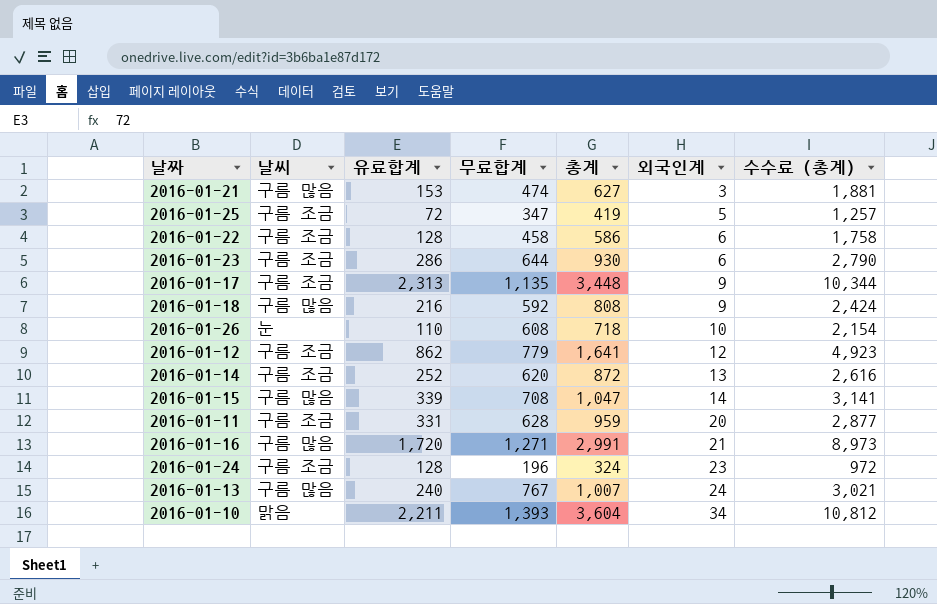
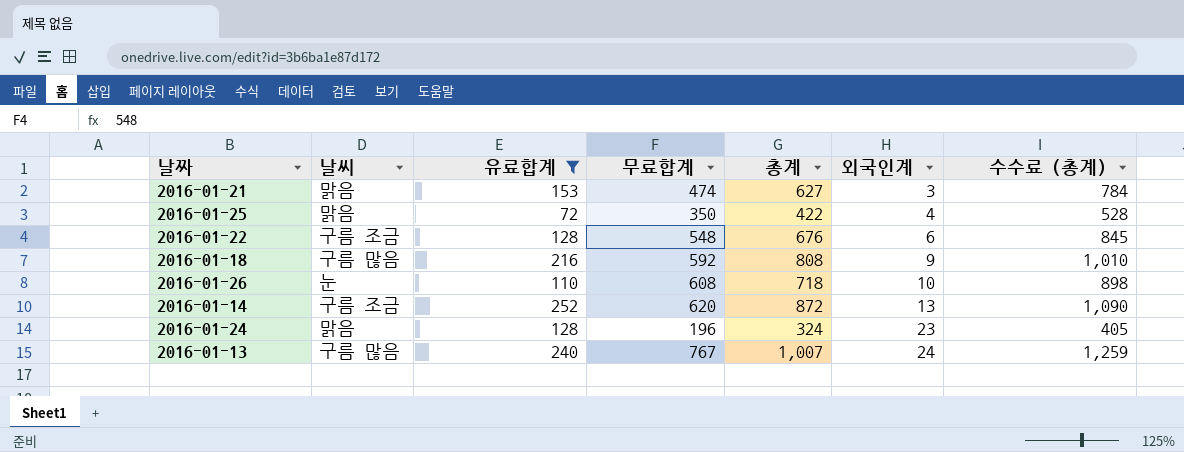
filter: none -> 유료합계 <= 252
column 수수료 (총계) | formula: [총계] * 3 -> [총계] * 1.25
2016-01-21 | 날씨: 구름 많음 -> 맑음
2016-01-25 | 날씨: 구름 조금 -> 맑음
2016-01-25 | 무료합계: 347 -> 350
2016-01-25 | 총계: 419 -> 422
2016-01-25 | 외국인계: 5 -> 4
2016-01-22 | 무료합계: 458 -> 548
2016-01-22 | 총계: 586 -> 676
2016-01-24 | 날씨: 구름 조금 -> 맑음

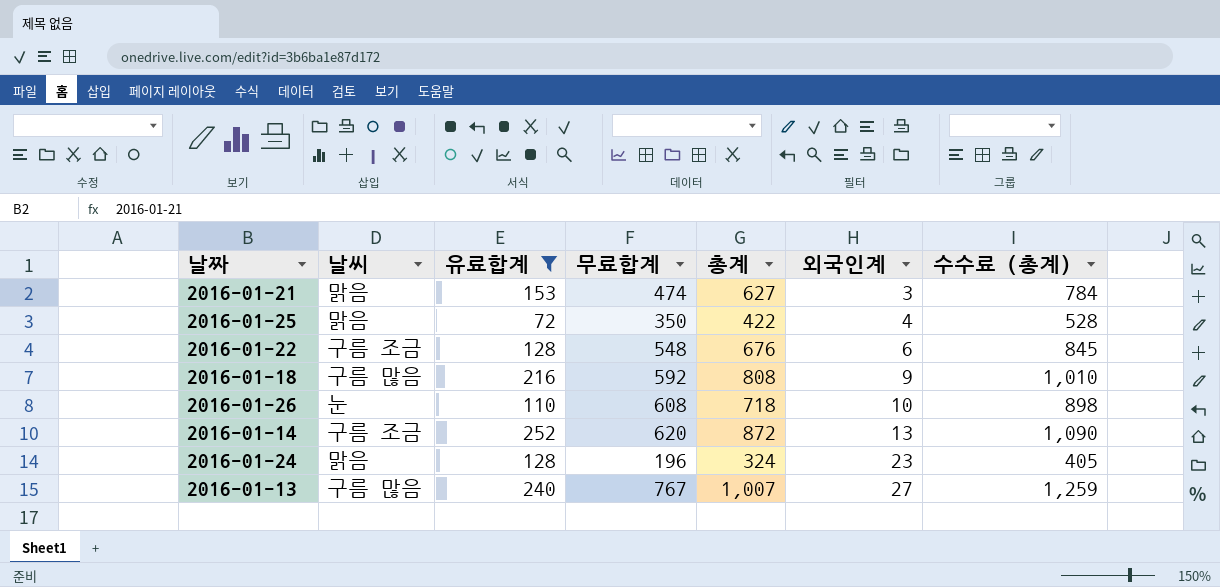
2016-01-13 | 외국인계: 24 -> 27

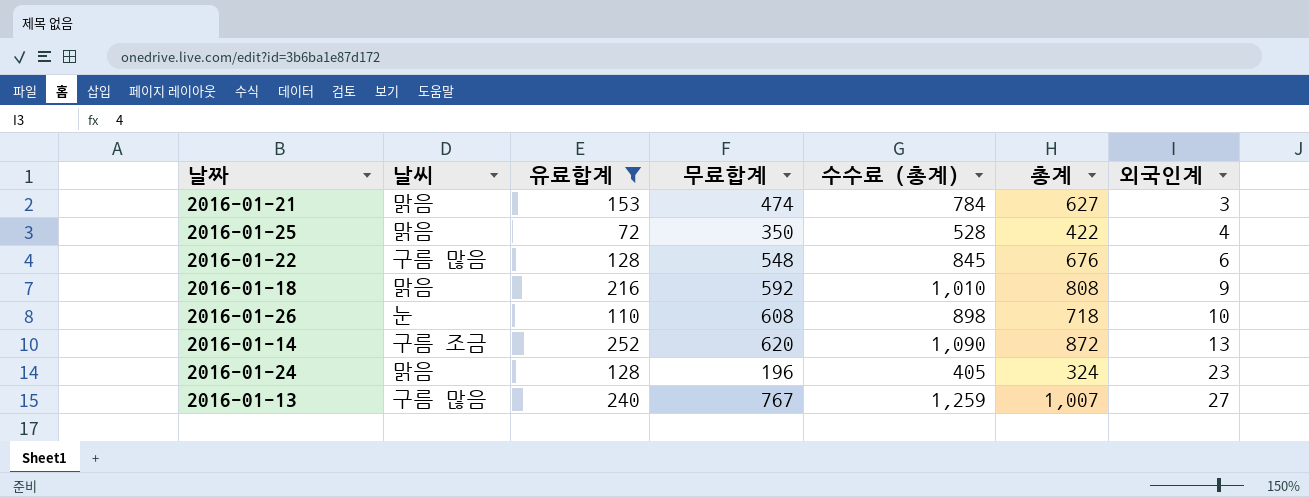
column 수수료 (총계) | position: 7 -> 5
2016-01-22 | 날씨: 구름 조금 -> 구름 많음
2016-01-18 | 날씨: 구름 많음 -> 맑음

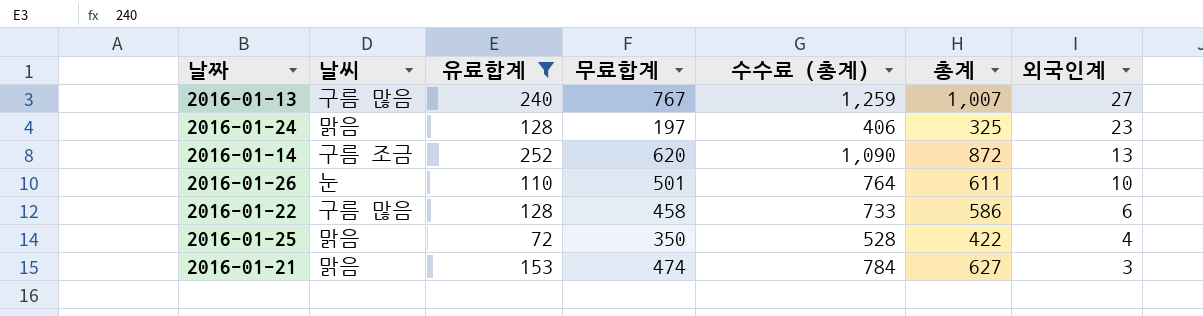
row order: 외국인계 ascending -> 외국인계 descending
row 2016-01-18: 맑음 | 216 | 592 | 1,010 | 808 | 9 -> none
2016-01-24 | 무료합계: 196 -> 197
2016-01-24 | 수수료 (총계): 405 -> 406
2016-01-24 | 총계: 324 -> 325
2016-01-26 | 무료합계: 608 -> 501
2016-01-26 | 수수료 (총계): 898 -> 764
2016-01-26 | 총계: 718 -> 611
2016-01-22 | 무료합계: 548 -> 458
2016-01-22 | 수수료 (총계): 845 -> 733
2016-01-22 | 총계: 676 -> 586

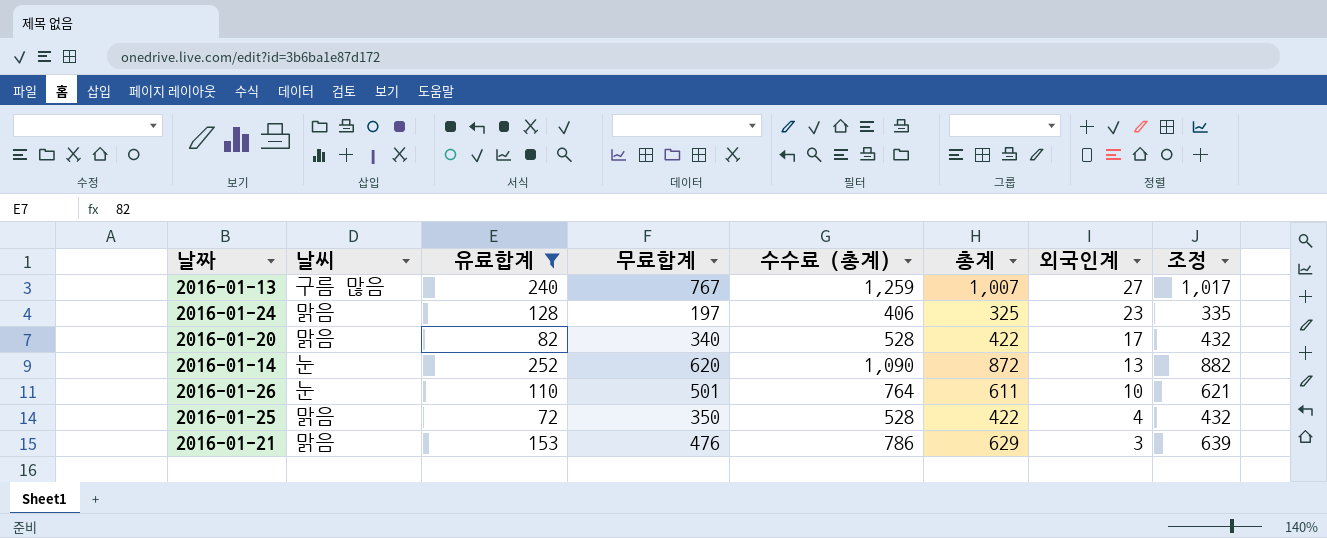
column 조정 | formula: none -> [총계] + 10
row 2016-01-22: 구름 많음 | 128 | 458 | 733 | 586 | 6 -> none
row 2016-01-20: none -> 맑음 | 82 | 340 | 528 | 422 | 17 | 432
2016-01-14 | 날씨: 구름 조금 -> 눈
2016-01-21 | 무료합계: 474 -> 476
2016-01-21 | 수수료 (총계): 784 -> 786
2016-01-21 | 총계: 627 -> 629

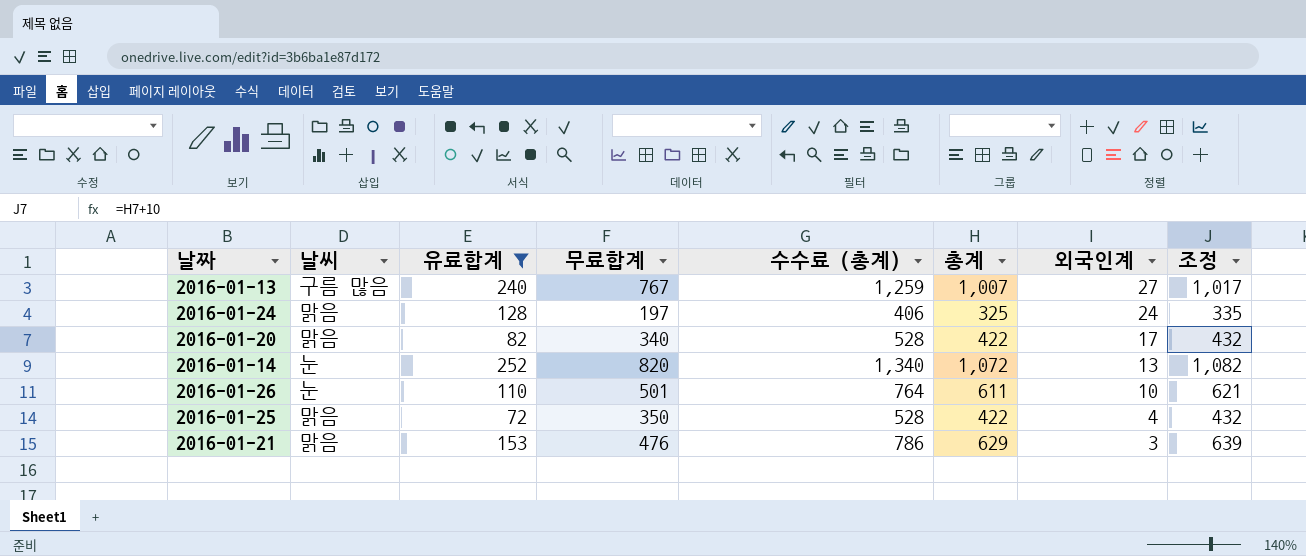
2016-01-24 | 외국인계: 23 -> 24
2016-01-14 | 무료합계: 620 -> 820
2016-01-14 | 수수료 (총계): 1,090 -> 1,340
2016-01-14 | 총계: 872 -> 1,072
2016-01-14 | 조정: 882 -> 1,082

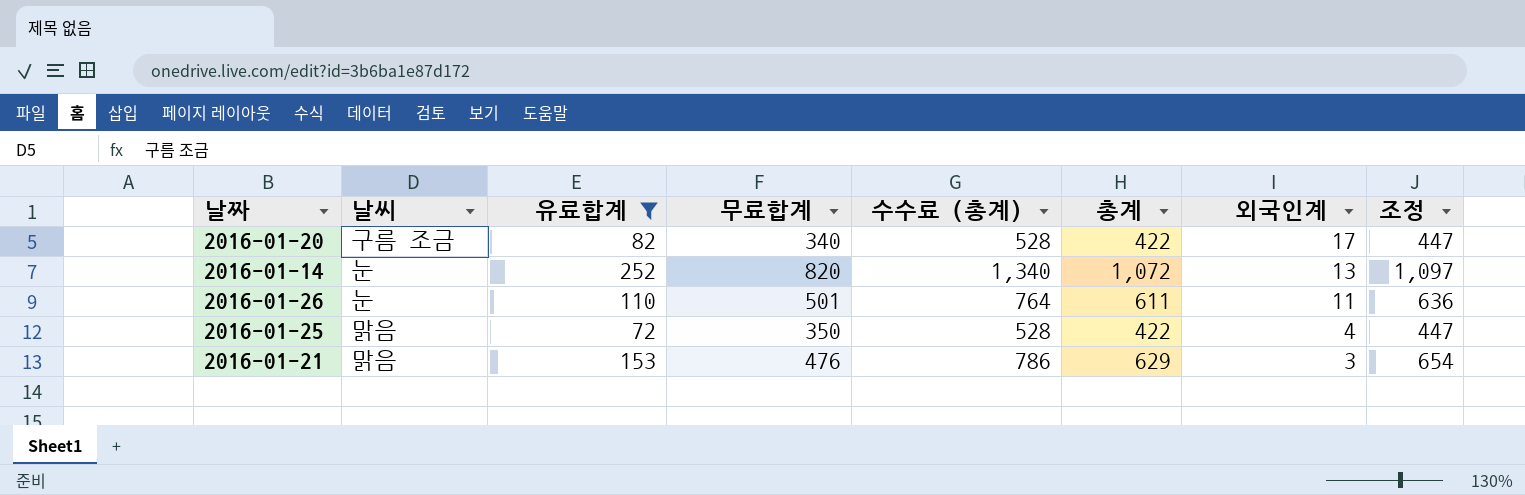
column 조정 | formula: [총계] + 10 -> [총계] + 25
row 2016-01-13: 구름 많음 | 240 | 767 | 1,259 | 1,007 | 27 | 1,017 -> none
row 2016-01-24: 맑음 | 128 | 197 | 406 | 325 | 24 | 335 -> none
2016-01-20 | 날씨: 맑음 -> 구름 조금
2016-01-26 | 외국인계: 10 -> 11

